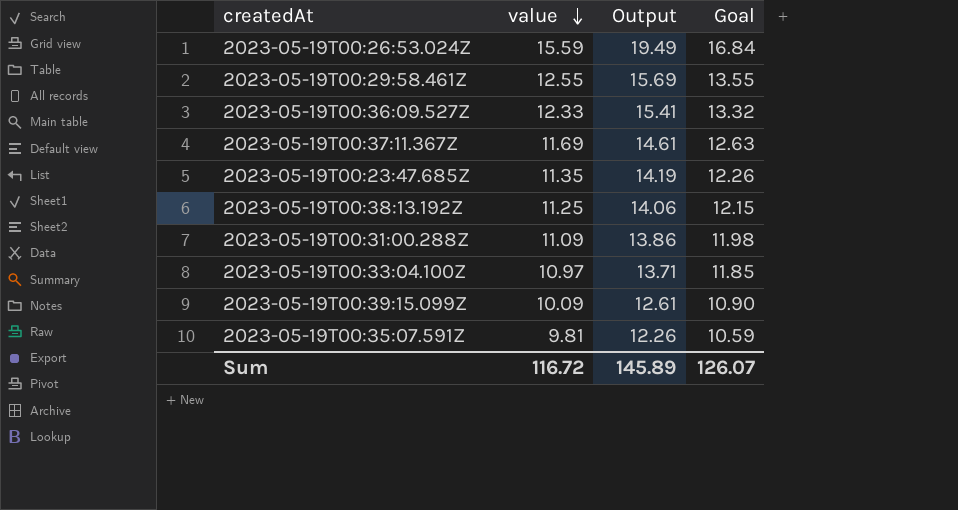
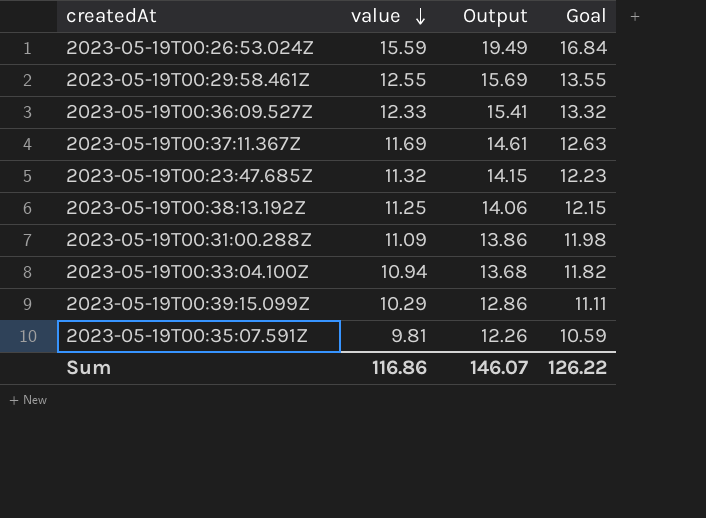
2023-05-19T00:23:47.685Z | value: 11.35 -> 11.32
2023-05-19T00:23:47.685Z | Output: 14.19 -> 14.15
2023-05-19T00:23:47.685Z | Goal: 12.26 -> 12.23
2023-05-19T00:33:04.100Z | value: 10.97 -> 10.94
2023-05-19T00:33:04.100Z | Output: 13.71 -> 13.68
2023-05-19T00:33:04.100Z | Goal: 11.85 -> 11.82
2023-05-19T00:39:15.099Z | value: 10.09 -> 10.29
2023-05-19T00:39:15.099Z | Output: 12.61 -> 12.86
2023-05-19T00:39:15.099Z | Goal: 10.90 -> 11.11
Sum | value: 116.72 -> 116.86
Sum | Output: 145.89 -> 146.07
Sum | Goal: 126.07 -> 126.22

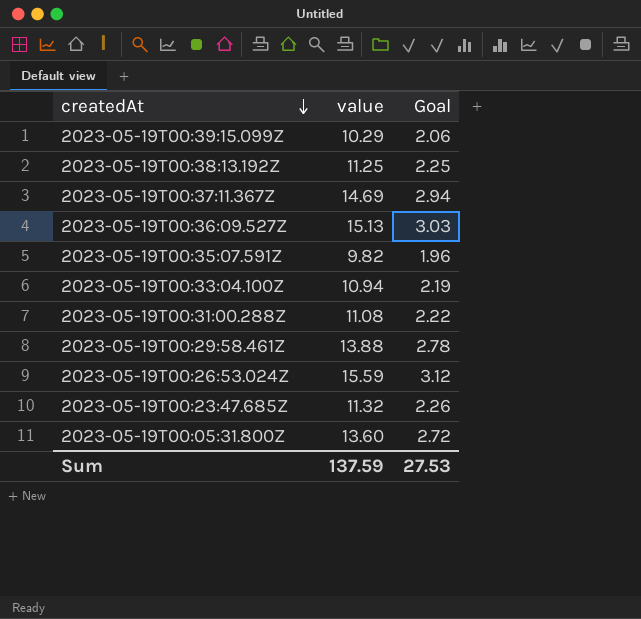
row order: value descending -> createdAt descending
column Output | formula: [value] * 1.25 -> none
column Goal | formula: [value] * 1.08 -> [value] * 0.2
2023-05-19T00:37:11.367Z | value: 11.69 -> 14.69
2023-05-19T00:36:09.527Z | value: 12.33 -> 15.13
2023-05-19T00:35:07.591Z | value: 9.81 -> 9.82
2023-05-19T00:31:00.288Z | value: 11.09 -> 11.08
2023-05-19T00:29:58.461Z | value: 12.55 -> 13.88
row 2023-05-19T00:05:31.800Z: none -> 13.60 | 2.72
Sum | value: 116.86 -> 137.59
Sum | Goal: 126.22 -> 27.53

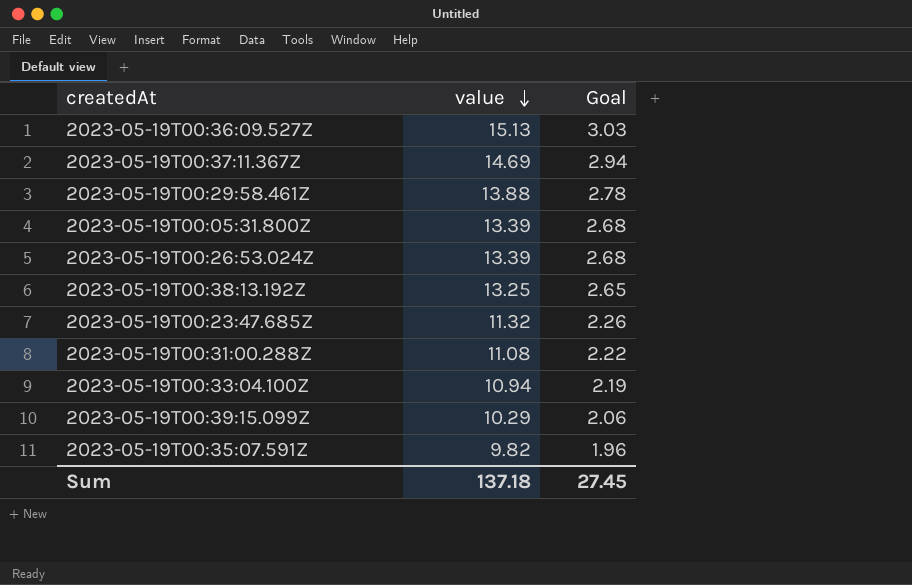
row order: createdAt descending -> value descending
2023-05-19T00:05:31.800Z | value: 13.60 -> 13.39
2023-05-19T00:05:31.800Z | Goal: 2.72 -> 2.68
2023-05-19T00:26:53.024Z | value: 15.59 -> 13.39
2023-05-19T00:26:53.024Z | Goal: 3.12 -> 2.68
2023-05-19T00:38:13.192Z | value: 11.25 -> 13.25
2023-05-19T00:38:13.192Z | Goal: 2.25 -> 2.65
Sum | value: 137.59 -> 137.18
Sum | Goal: 27.53 -> 27.45

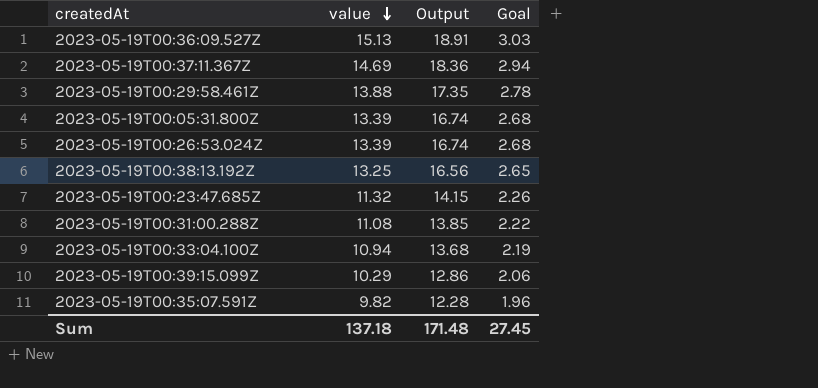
column Output | formula: none -> [value] * 1.25

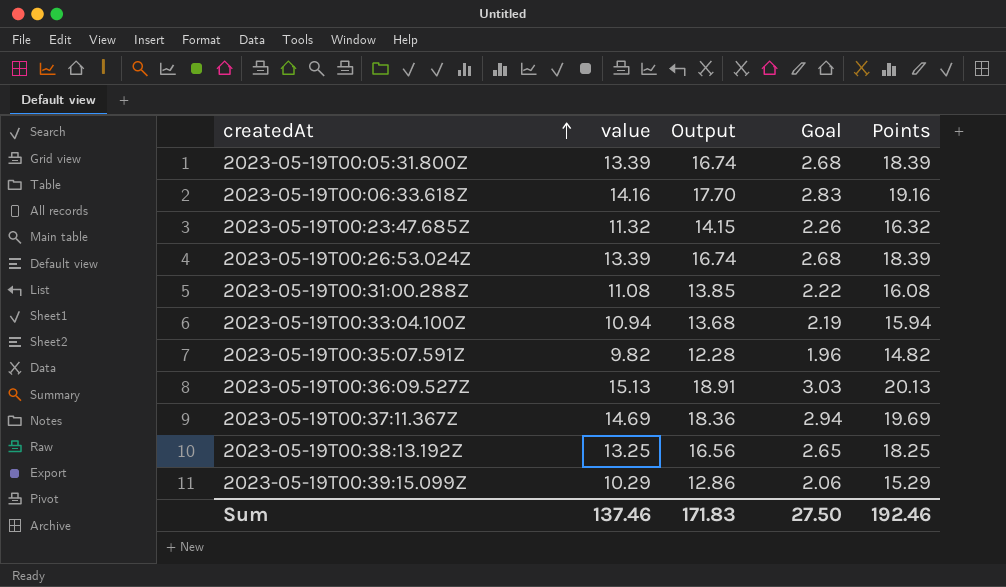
row order: value descending -> createdAt ascending
column Points | formula: none -> [value] + 5
row 2023-05-19T00:29:58.461Z: 13.88 | 17.35 | 2.78 -> none
row 2023-05-19T00:06:33.618Z: none -> 14.16 | 17.70 | 2.83 | 19.16
Sum | value: 137.18 -> 137.46
Sum | Output: 171.48 -> 171.83
Sum | Goal: 27.45 -> 27.50

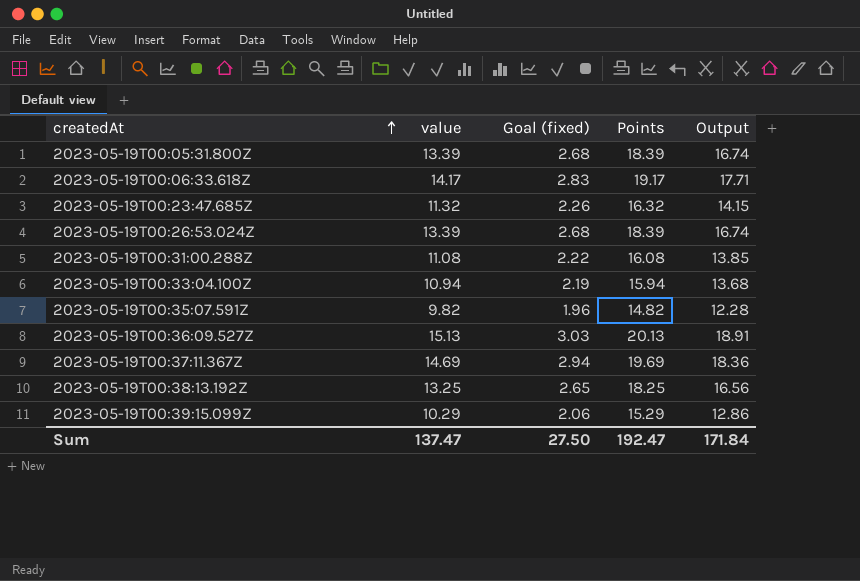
column name: Goal -> Goal (fixed)
column Output | position: 3 -> 5
2023-05-19T00:06:33.618Z | value: 14.16 -> 14.17
2023-05-19T00:06:33.618Z | Points: 19.16 -> 19.17
2023-05-19T00:06:33.618Z | Output: 17.70 -> 17.71
Sum | value: 137.46 -> 137.47
Sum | Points: 192.46 -> 192.47
Sum | Output: 171.83 -> 171.84

